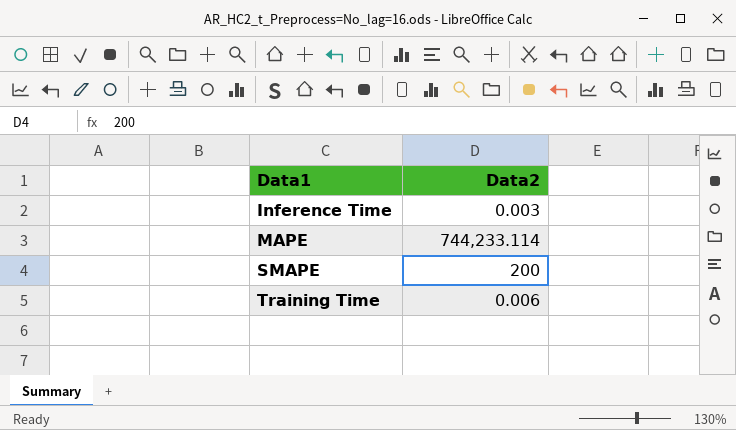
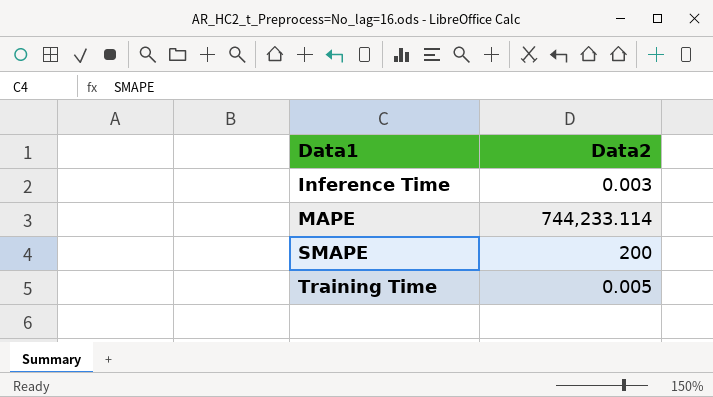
Training Time | Data2: 0.006 -> 0.005

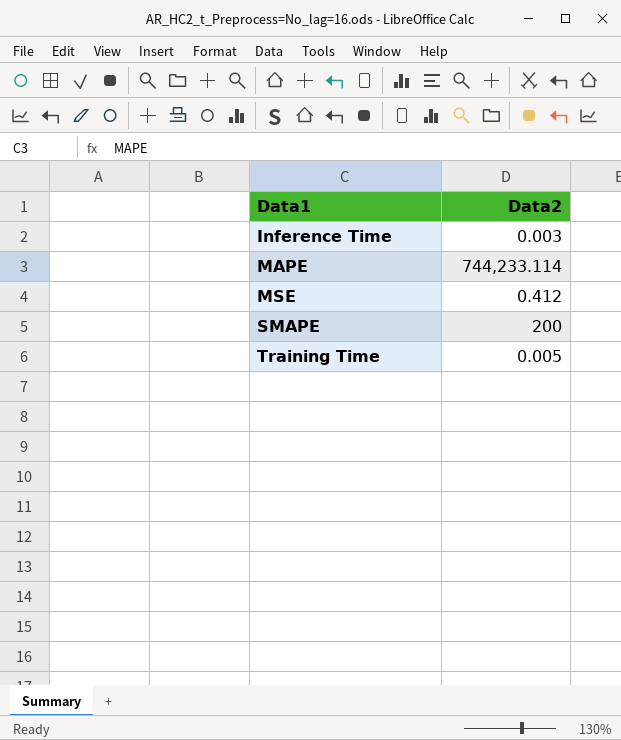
row MSE: none -> 0.412

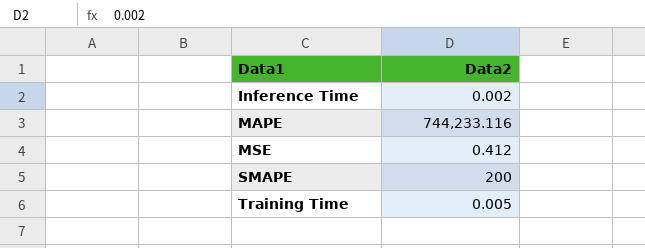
Inference Time | Data2: 0.003 -> 0.002
MAPE | Data2: 744,233.114 -> 744,233.116

